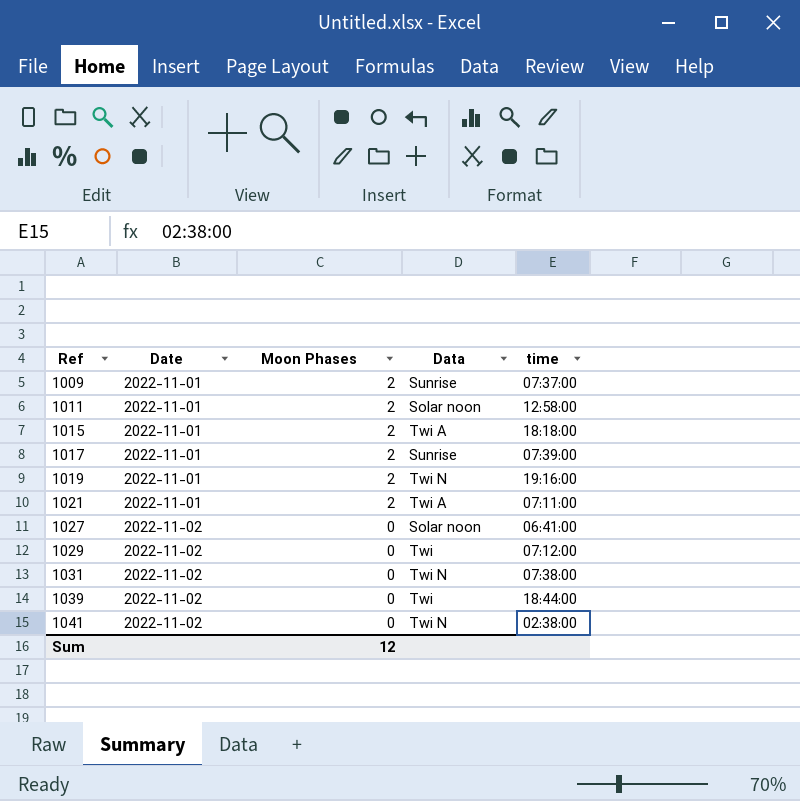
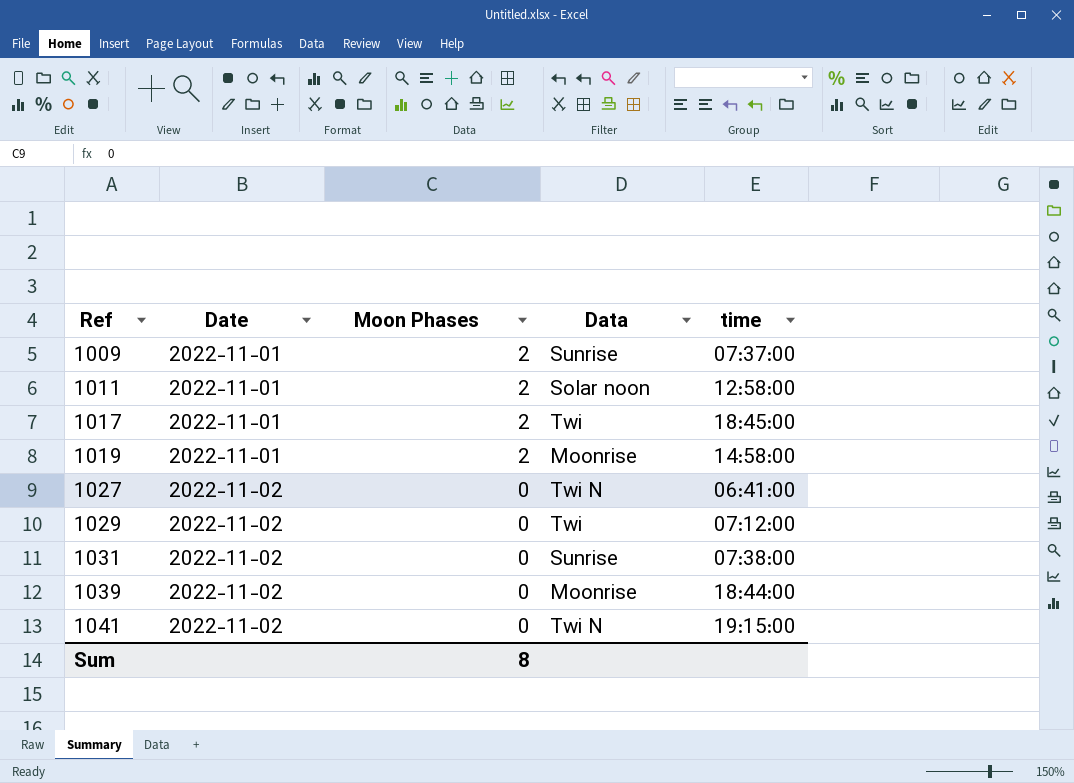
row 1015: 2022-11-01 | 2 | Twi A | 18:18:00 -> none
row 1021: 2022-11-01 | 2 | Twi A | 07:11:00 -> none
1017 | Data: Sunrise -> Twi
1017 | time: 07:39:00 -> 18:45:00
1019 | Data: Twi N -> Moonrise
1019 | time: 19:16:00 -> 14:58:00
1027 | Data: Solar noon -> Twi N
1031 | Data: Twi N -> Sunrise
1039 | Data: Twi -> Moonrise
1041 | time: 02:38:00 -> 19:15:00
Sum | Moon Phases: 12 -> 8

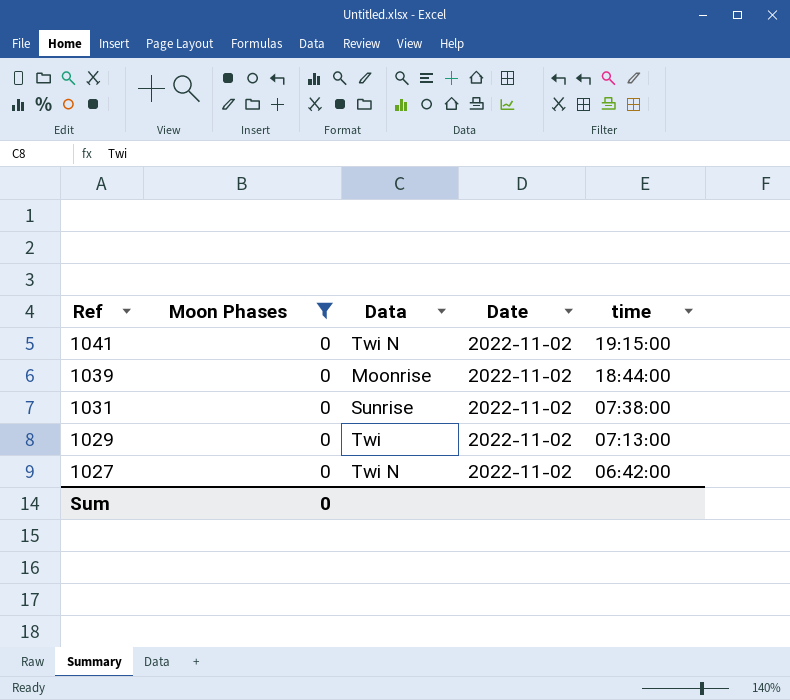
filter: none -> Moon Phases = 0
row order: Ref ascending -> Ref descending
column Date | position: 2 -> 4
1029 | time: 07:12:00 -> 07:13:00
1027 | time: 06:41:00 -> 06:42:00
Sum | Moon Phases: 8 -> 0

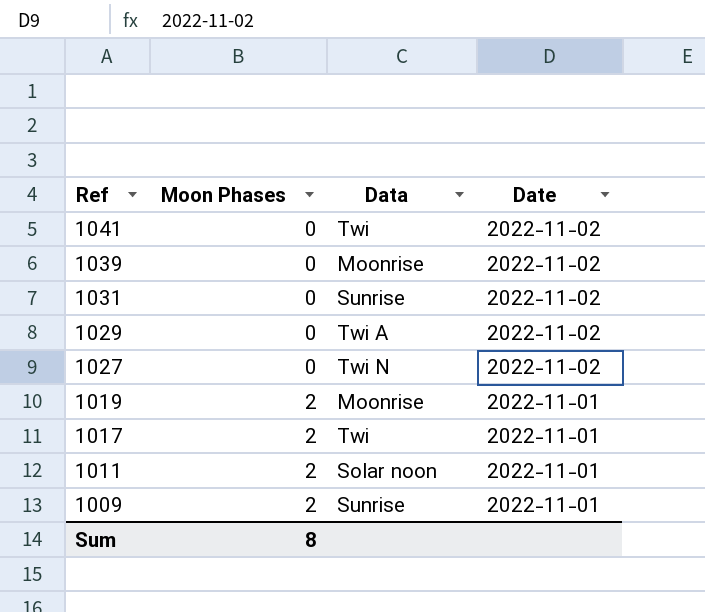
filter: Moon Phases = 0 -> none
column time | position: 5 -> none
1041 | Data: Twi N -> Twi
1029 | Data: Twi -> Twi A
Sum | Moon Phases: 0 -> 8

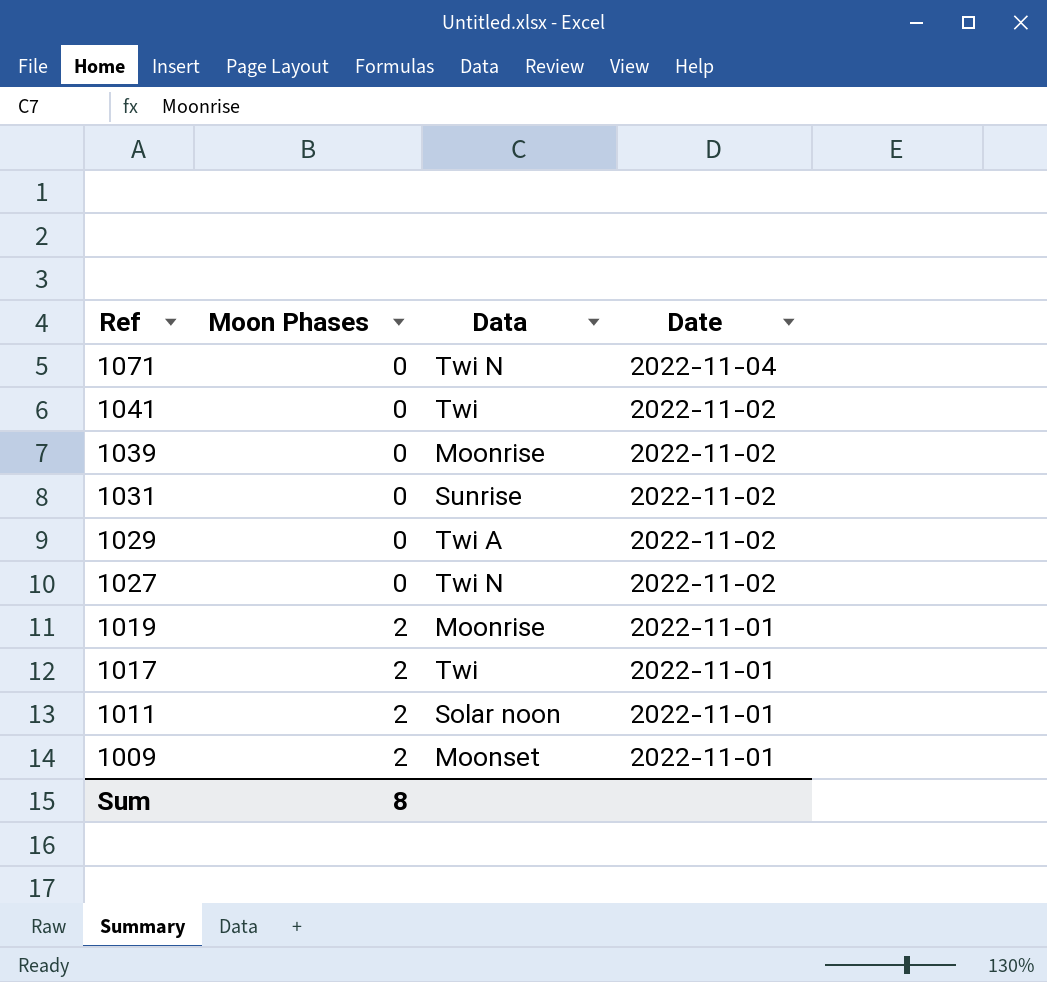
row 1071: none -> 0 | Twi N | 2022-11-04
1009 | Data: Sunrise -> Moonset

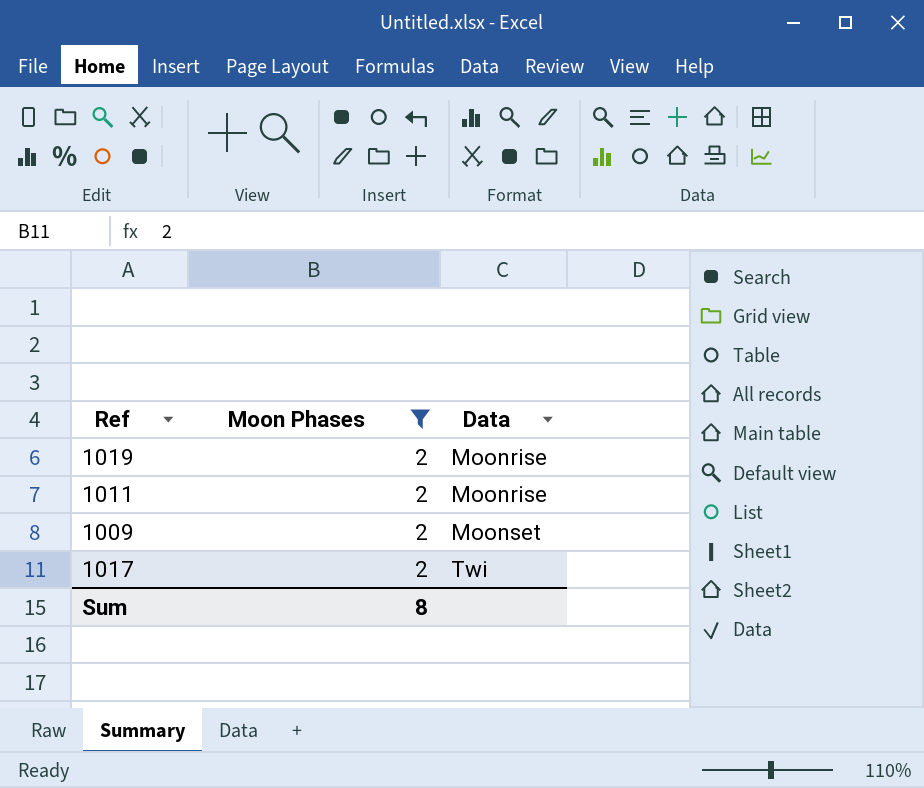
filter: none -> Moon Phases = 2
row order: Ref descending -> Data ascending
column Date | position: 4 -> none
1011 | Data: Solar noon -> Moonrise

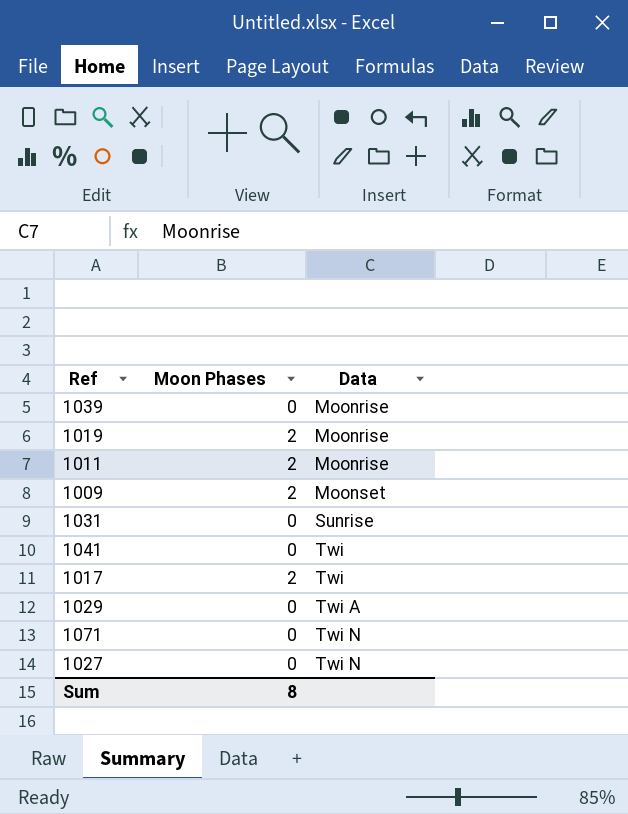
filter: Moon Phases = 2 -> none

